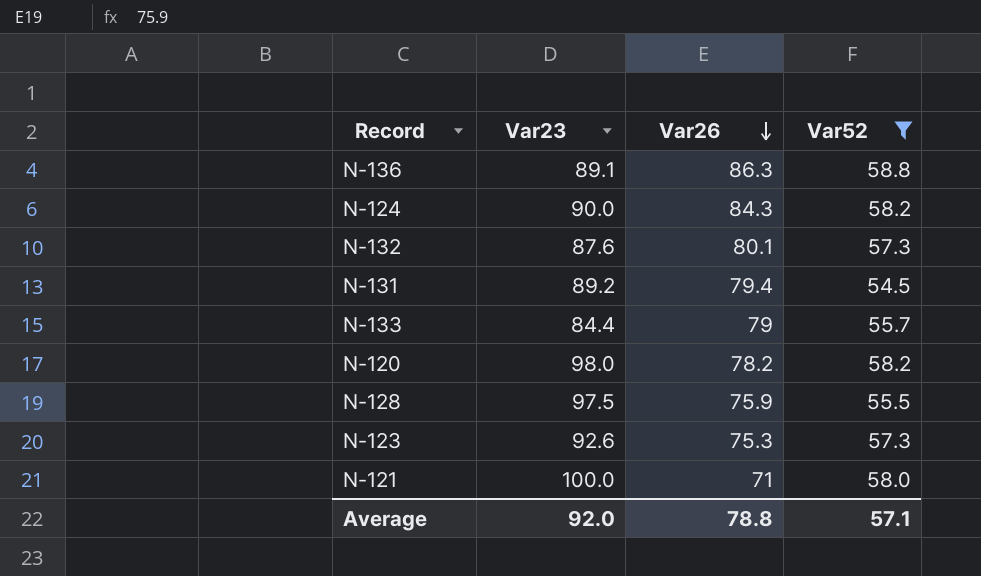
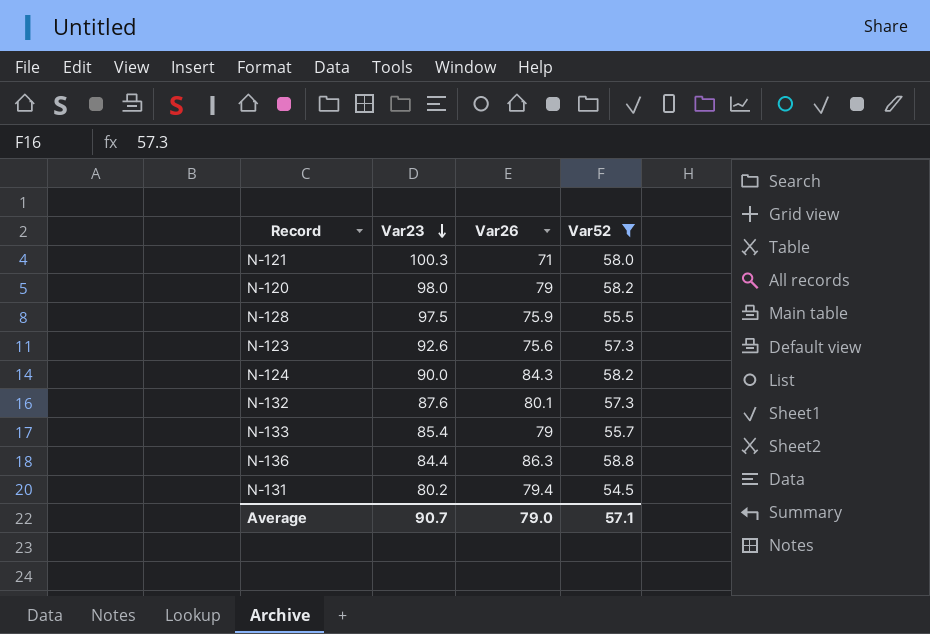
row order: Var26 descending -> Var23 descending
N-121 | Var23: 100.0 -> 100.3
N-120 | Var26: 78.2 -> 79
N-123 | Var26: 75.3 -> 75.6
N-133 | Var23: 84.4 -> 85.4
N-136 | Var23: 89.1 -> 84.4
N-131 | Var23: 89.2 -> 80.2
Average | Var23: 92.0 -> 90.7
Average | Var26: 78.8 -> 79.0

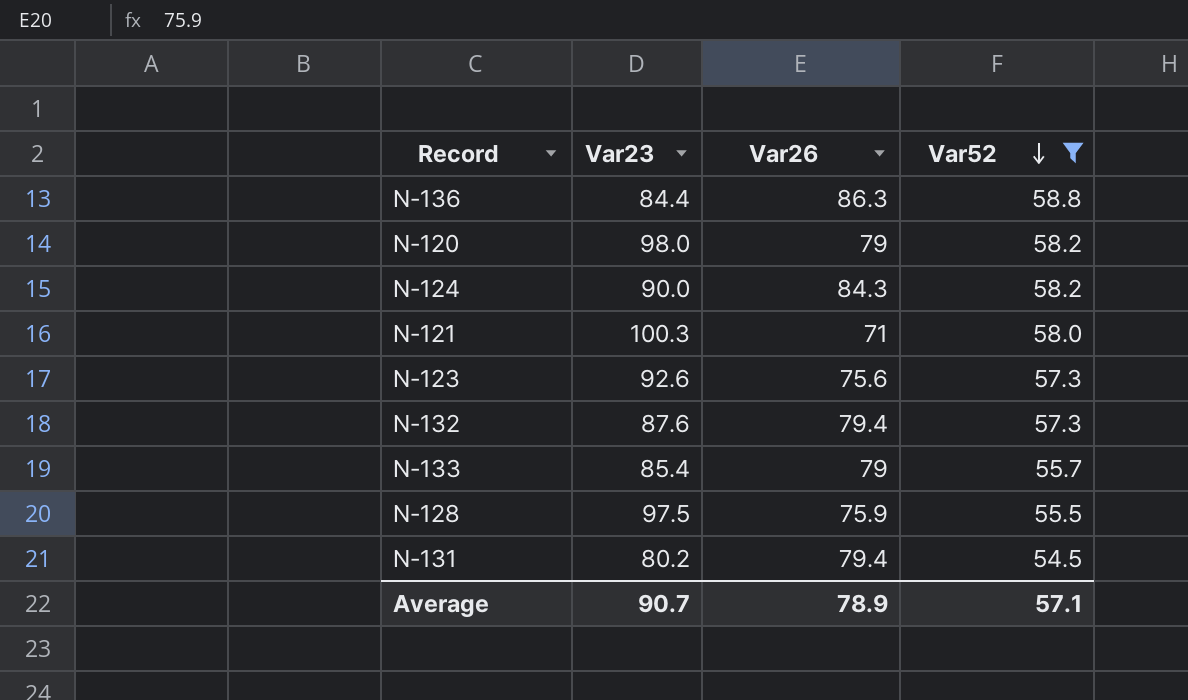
row order: Var23 descending -> Var52 descending
N-132 | Var26: 80.1 -> 79.4
Average | Var26: 79.0 -> 78.9

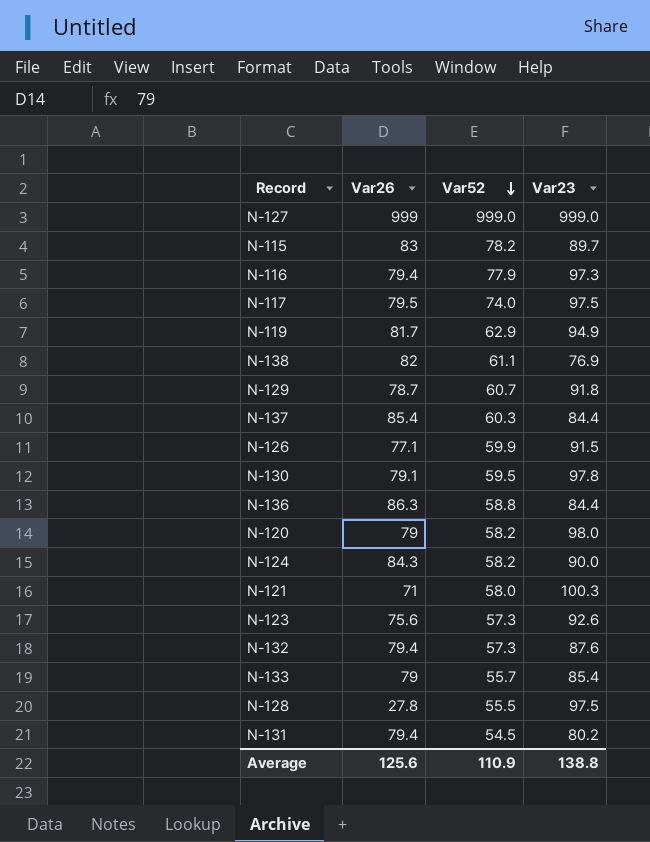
filter: Var52 <= 58.8 -> none
column Var23 | position: 2 -> 4
N-128 | Var26: 75.9 -> 27.8
Average | Var26: 78.9 -> 125.6
Average | Var52: 57.1 -> 110.9
Average | Var23: 90.7 -> 138.8

